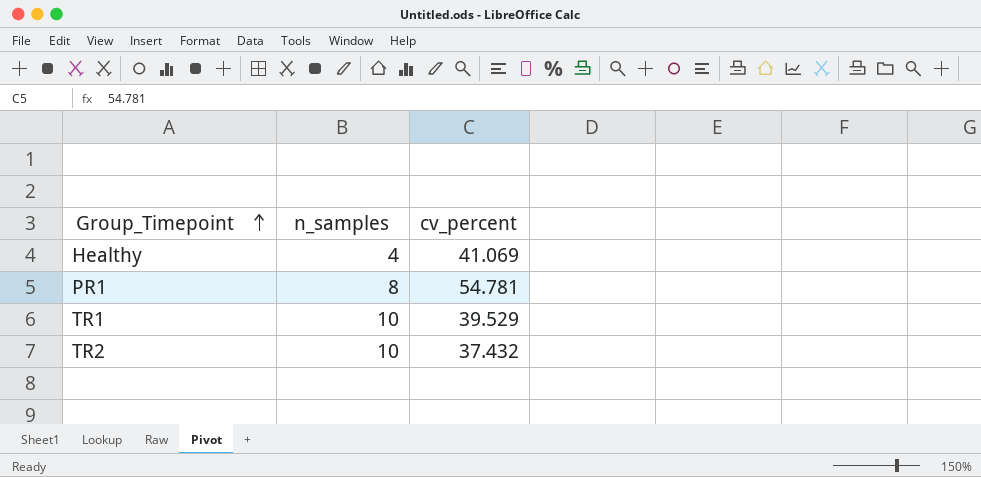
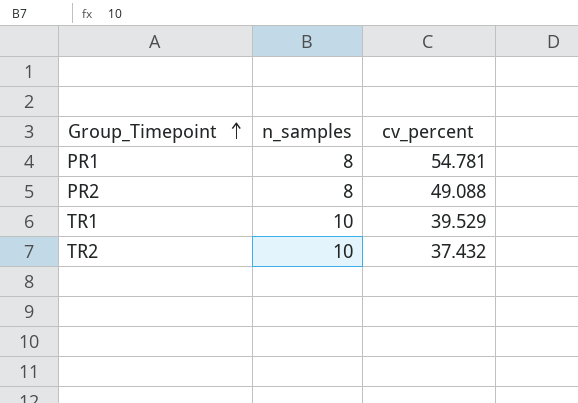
row Healthy: 4 | 41.069 -> none
row PR2: none -> 8 | 49.088

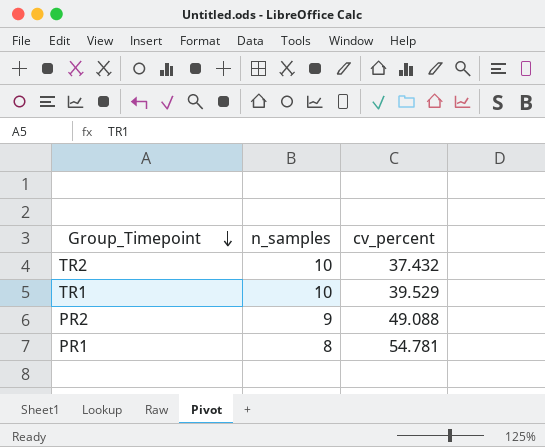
row order: Group_Timepoint ascending -> Group_Timepoint descending
PR2 | n_samples: 8 -> 9

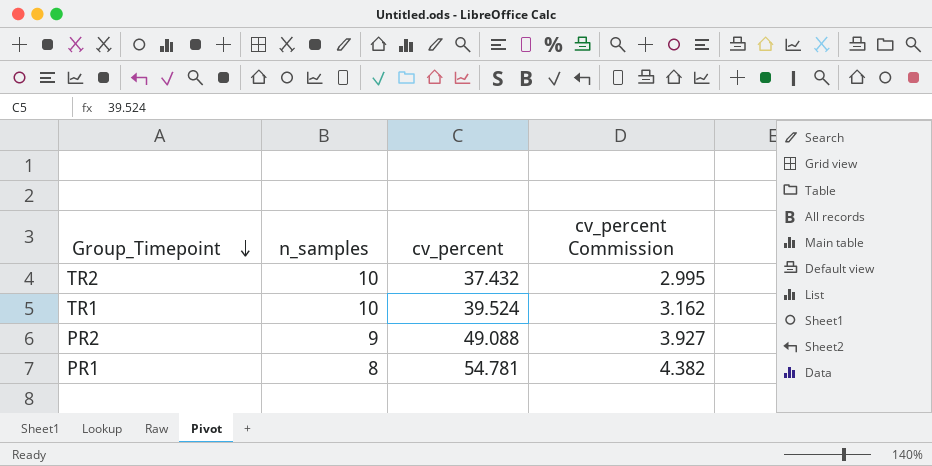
column cv_percent Commission | formula: none -> [cv_percent] * 0.08
TR1 | cv_percent: 39.529 -> 39.524

